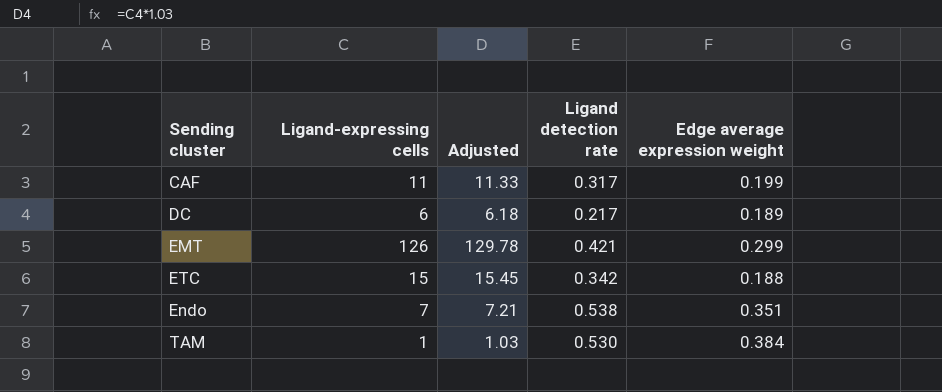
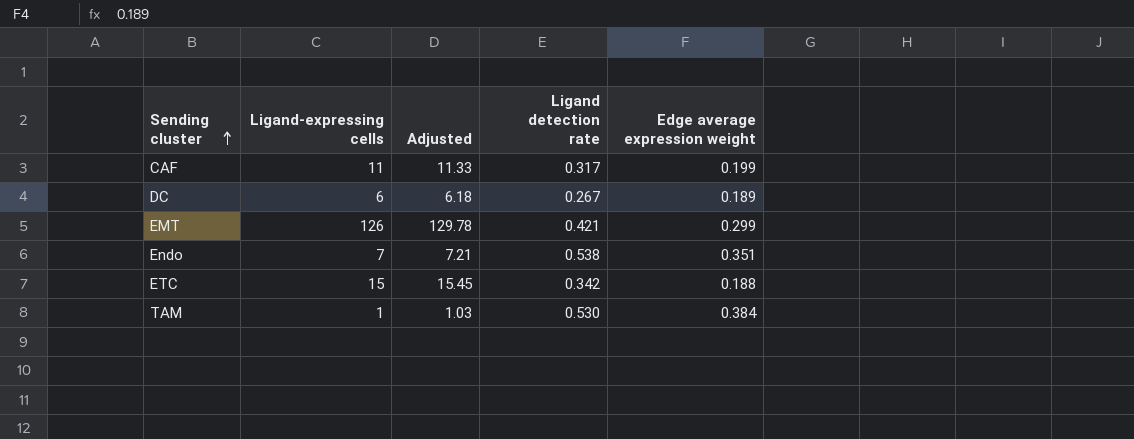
row order: none -> Sending cluster ascending
DC | Ligand detection rate: 0.217 -> 0.267

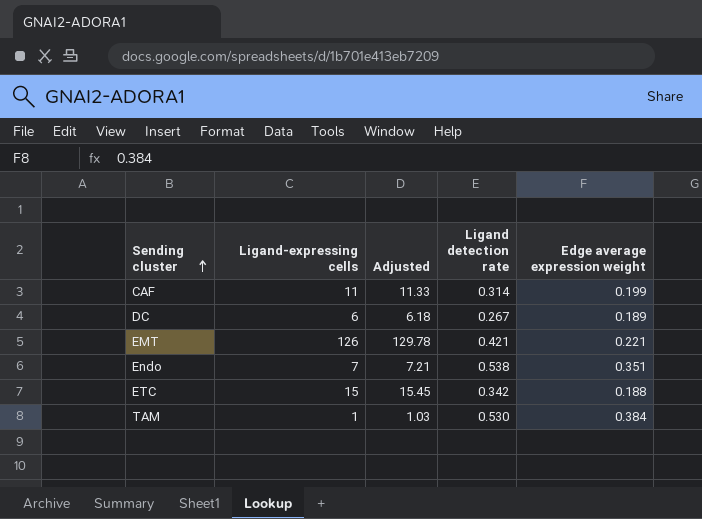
CAF | Ligand detection rate: 0.317 -> 0.314
EMT | Edge average expression weight: 0.299 -> 0.221

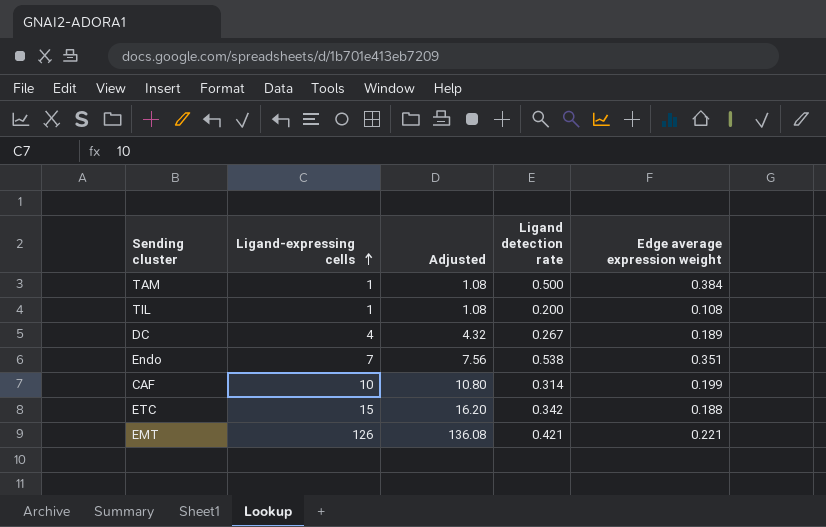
row order: Sending cluster ascending -> Ligand-expressing cells ascending
column Adjusted | formula: [Ligand-expressing cells] * 1.03 -> [Ligand-expressing cells] * 1.08
TAM | Ligand detection rate: 0.530 -> 0.500
row TIL: none -> 1 | 1.08 | 0.200 | 0.108
DC | Ligand-expressing cells: 6 -> 4
CAF | Ligand-expressing cells: 11 -> 10

